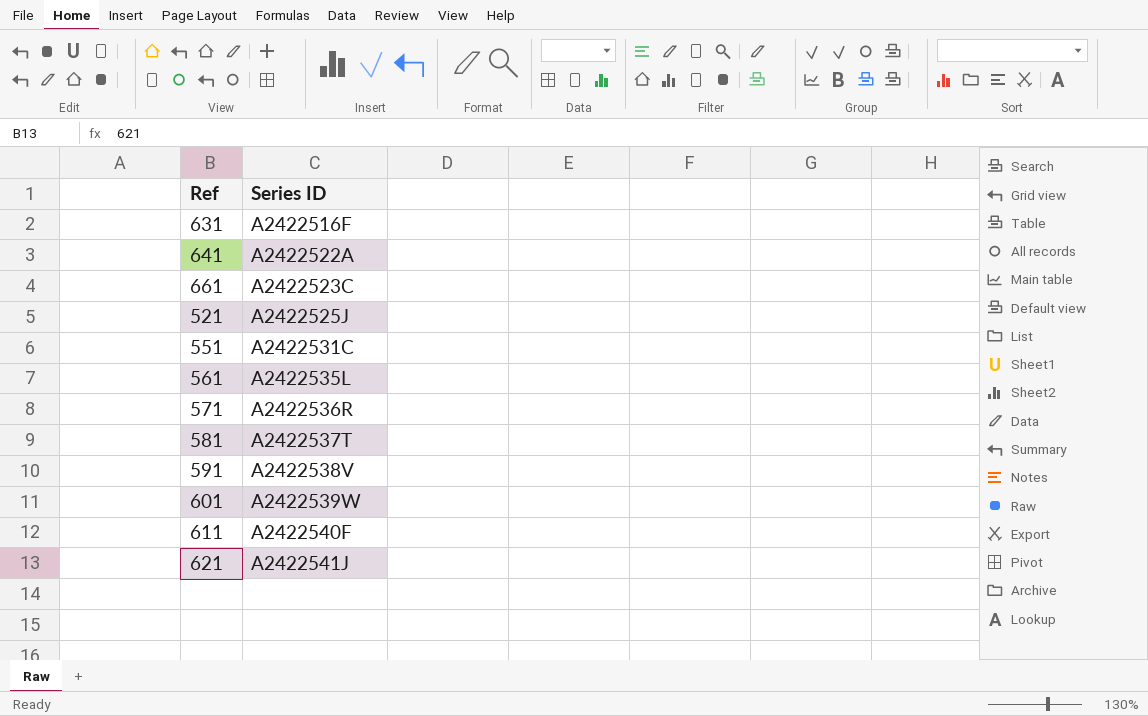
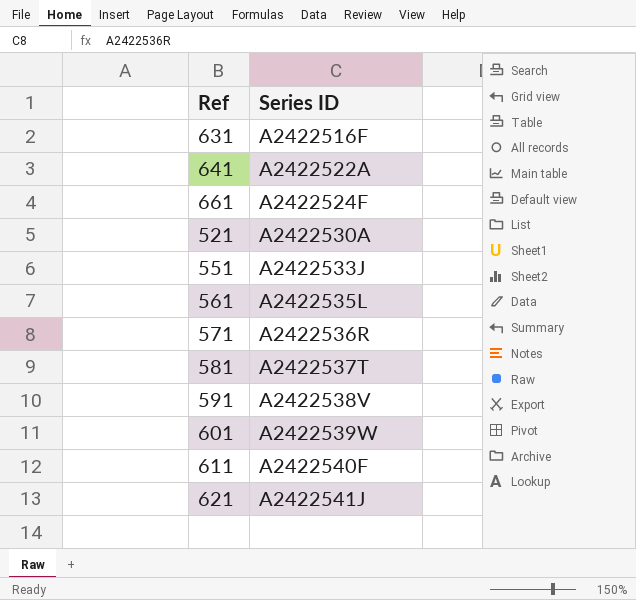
661 | Series ID: A2422523C -> A2422524F
521 | Series ID: A2422525J -> A2422530A
551 | Series ID: A2422531C -> A2422533J

